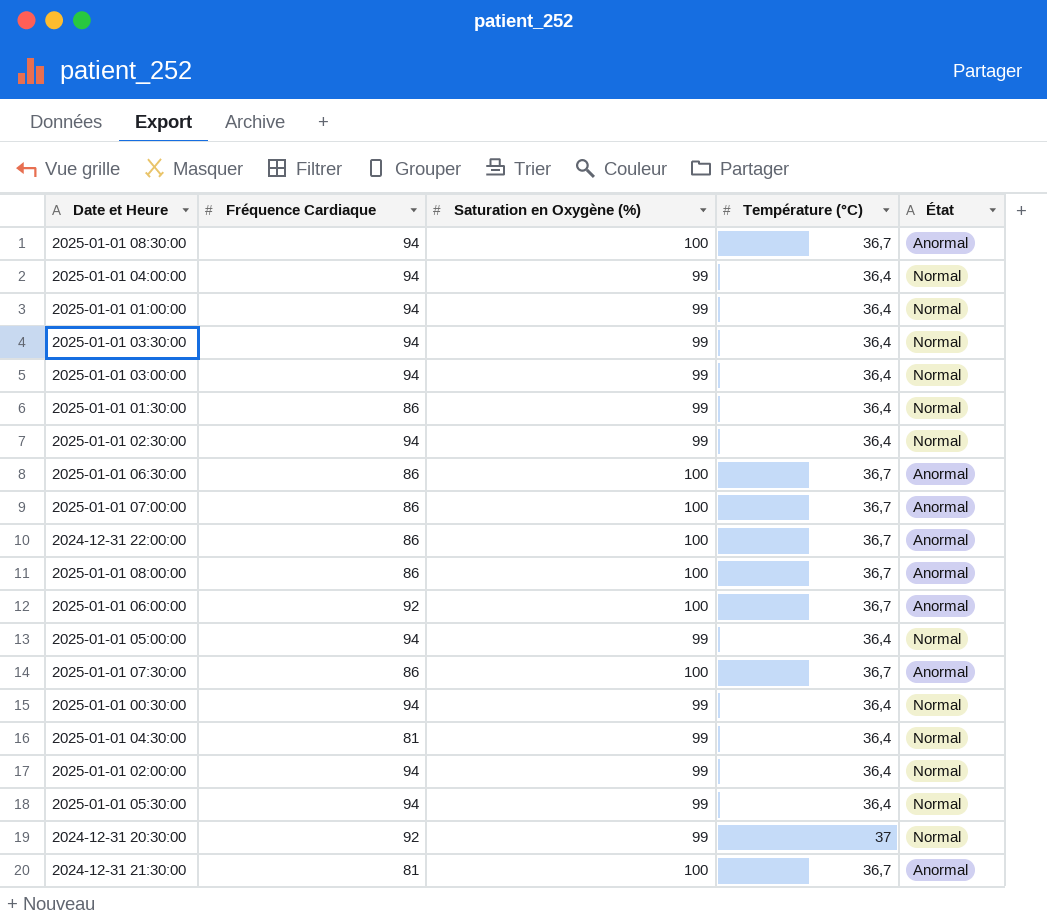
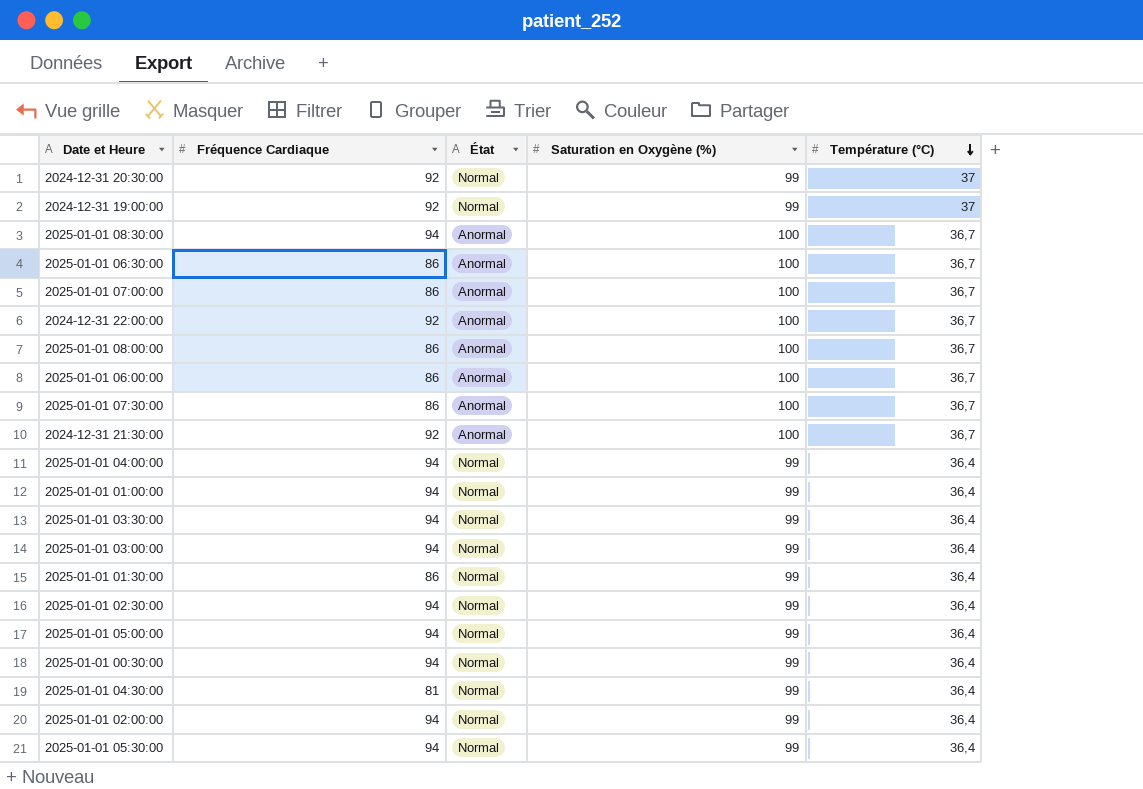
row order: none -> Température (°C) descending
column État | position: 5 -> 3
row 2024-12-31 19:00:00: none -> 92 | Normal | 99 | 37
2024-12-31 22:00:00 | Fréquence Cardiaque: 86 -> 92
2025-01-01 06:00:00 | Fréquence Cardiaque: 92 -> 86
2024-12-31 21:30:00 | Fréquence Cardiaque: 81 -> 92

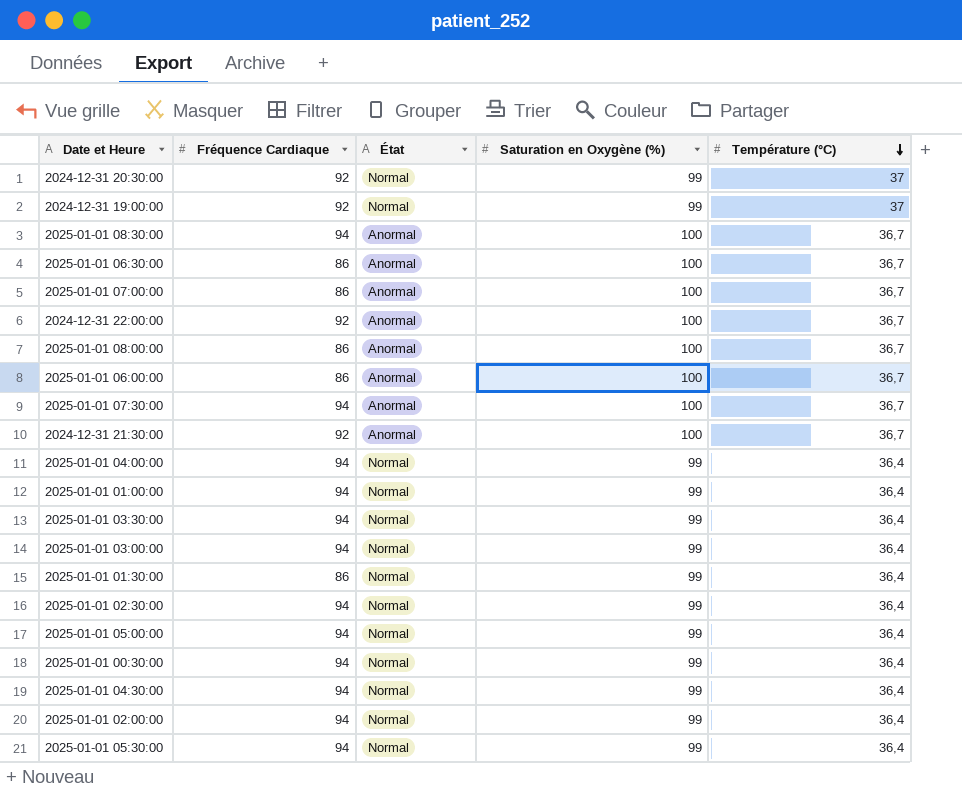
2025-01-01 07:30:00 | Fréquence Cardiaque: 86 -> 94
2025-01-01 04:30:00 | Fréquence Cardiaque: 81 -> 94

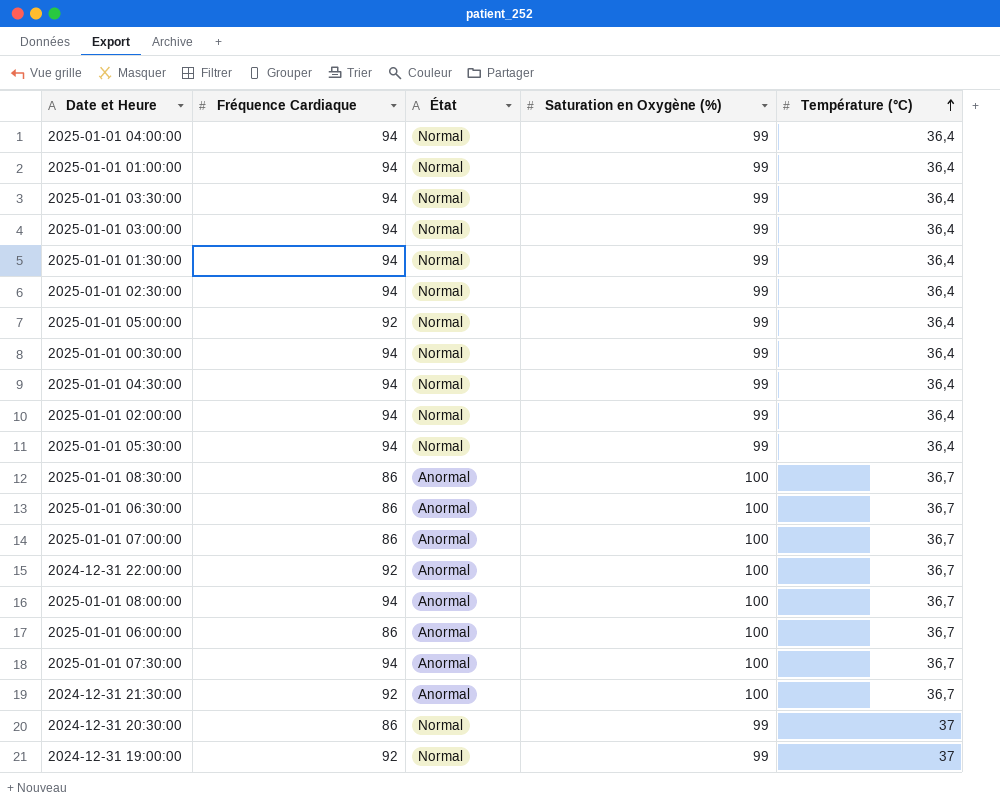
row order: Température (°C) descending -> Température (°C) ascending
2025-01-01 01:30:00 | Fréquence Cardiaque: 86 -> 94
2025-01-01 05:00:00 | Fréquence Cardiaque: 94 -> 92
2025-01-01 08:30:00 | Fréquence Cardiaque: 94 -> 86
2025-01-01 08:00:00 | Fréquence Cardiaque: 86 -> 94
2024-12-31 20:30:00 | Fréquence Cardiaque: 92 -> 86

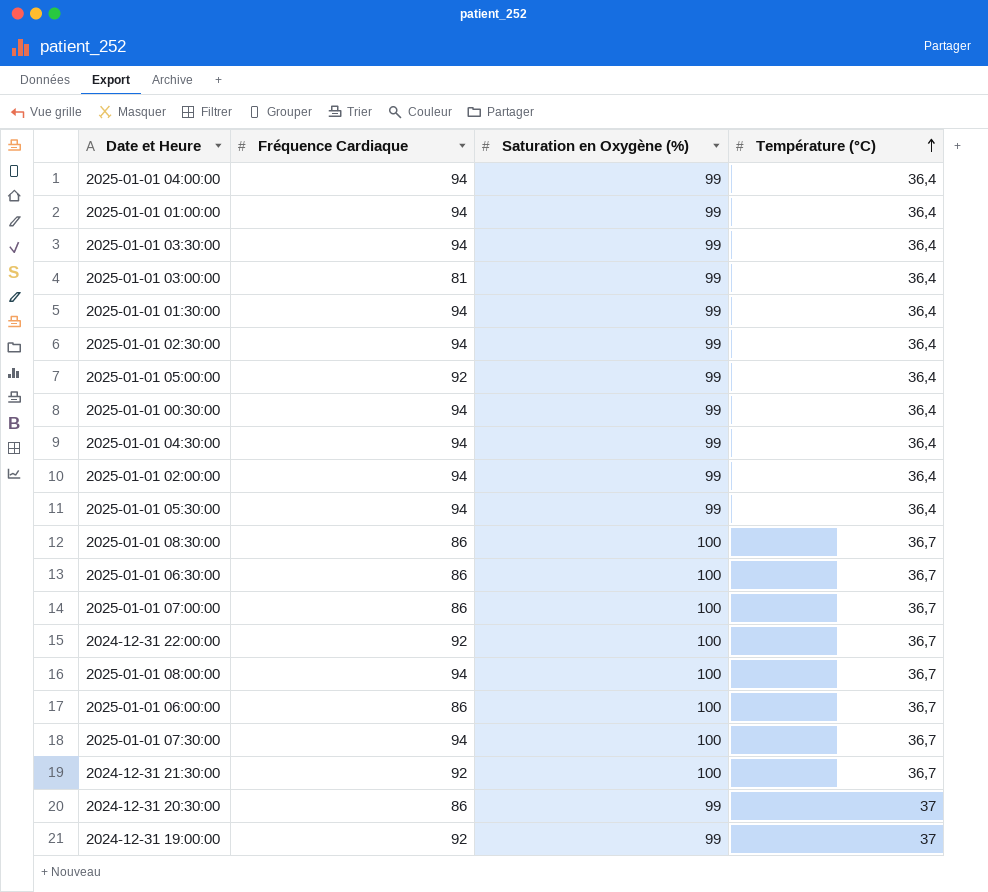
column État | position: 3 -> none
2025-01-01 03:00:00 | Fréquence Cardiaque: 94 -> 81

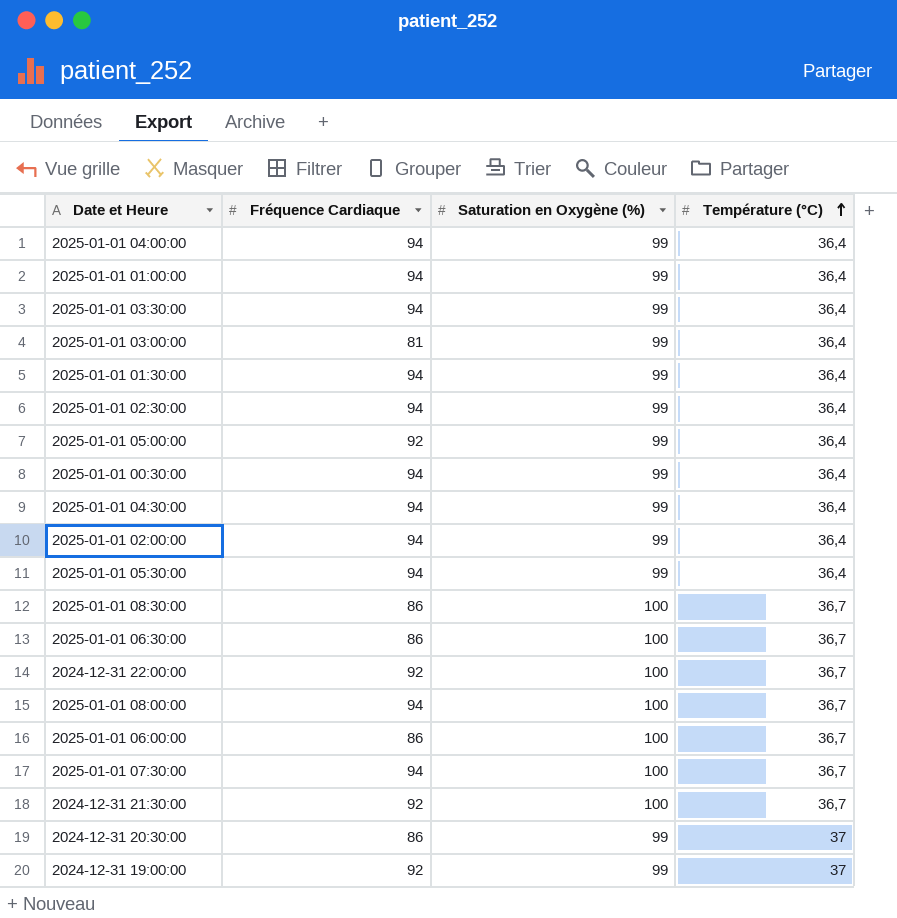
row 2025-01-01 07:00:00: 86 | 100 | 36,7 -> none

